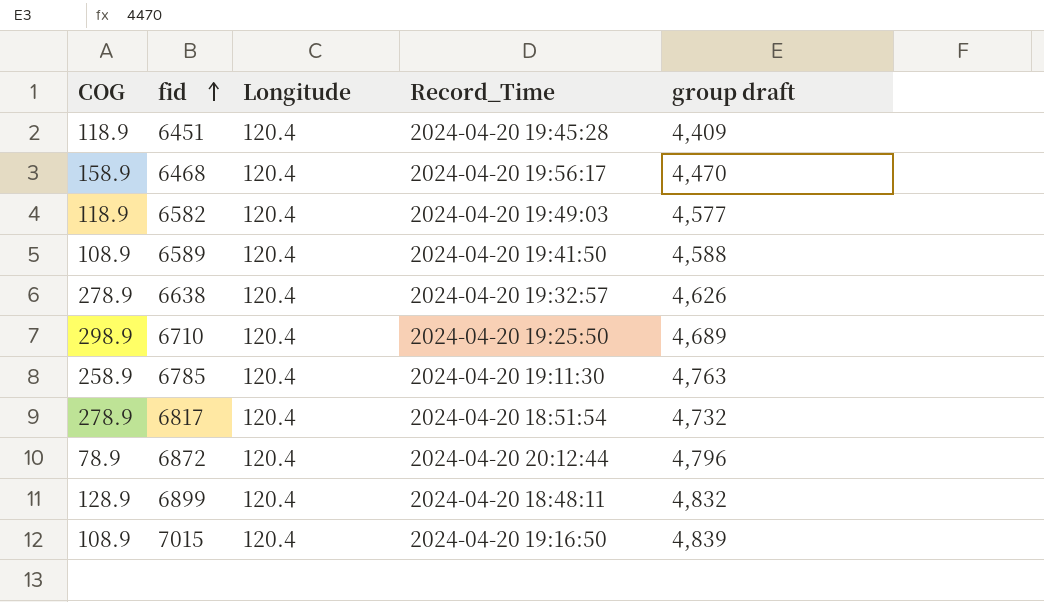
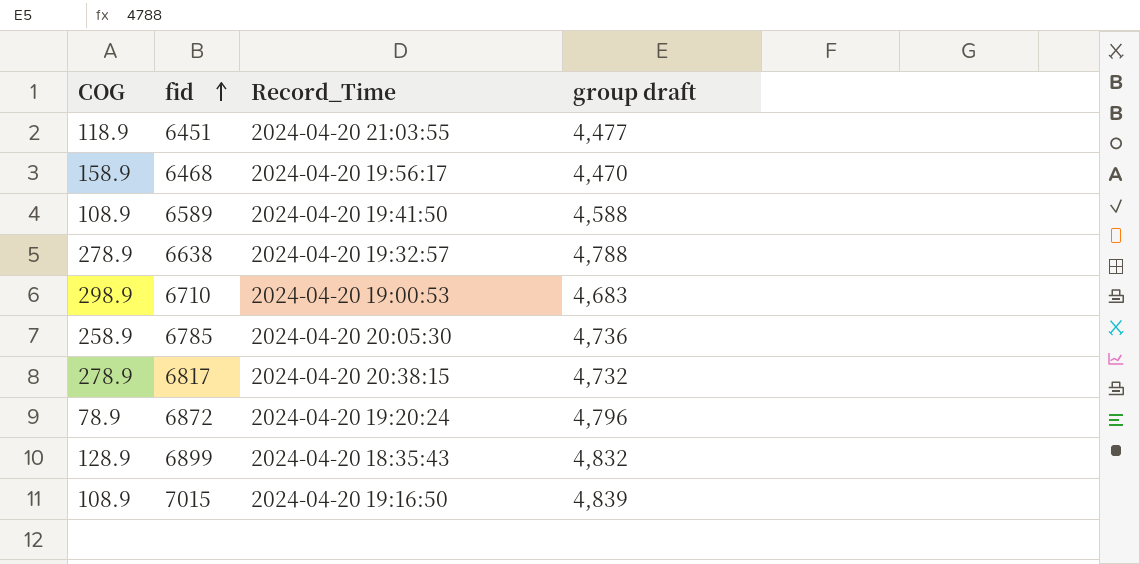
column Longitude | position: 3 -> none
row 6582: 118.9 | 120.4 | 2024-04-20 19:49:03 | 4,577 -> none
6451 | Record_Time: 2024-04-20 19:45:28 -> 2024-04-20 21:03:55
6451 | group draft: 4,409 -> 4,477
6638 | group draft: 4,626 -> 4,788
6710 | Record_Time: 2024-04-20 19:25:50 -> 2024-04-20 19:00:53
6710 | group draft: 4,689 -> 4,683
6785 | Record_Time: 2024-04-20 19:11:30 -> 2024-04-20 20:05:30
6785 | group draft: 4,763 -> 4,736
6817 | Record_Time: 2024-04-20 18:51:54 -> 2024-04-20 20:38:15
6872 | Record_Time: 2024-04-20 20:12:44 -> 2024-04-20 19:20:24
6899 | Record_Time: 2024-04-20 18:48:11 -> 2024-04-20 18:35:43

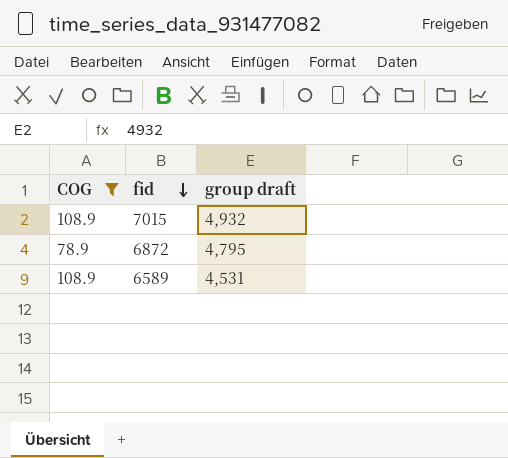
filter: none -> COG <= 108.9
row order: fid ascending -> fid descending
column Record_Time | position: 3 -> none
7015 | group draft: 4,839 -> 4,932
6872 | group draft: 4,796 -> 4,795
6589 | group draft: 4,588 -> 4,531

